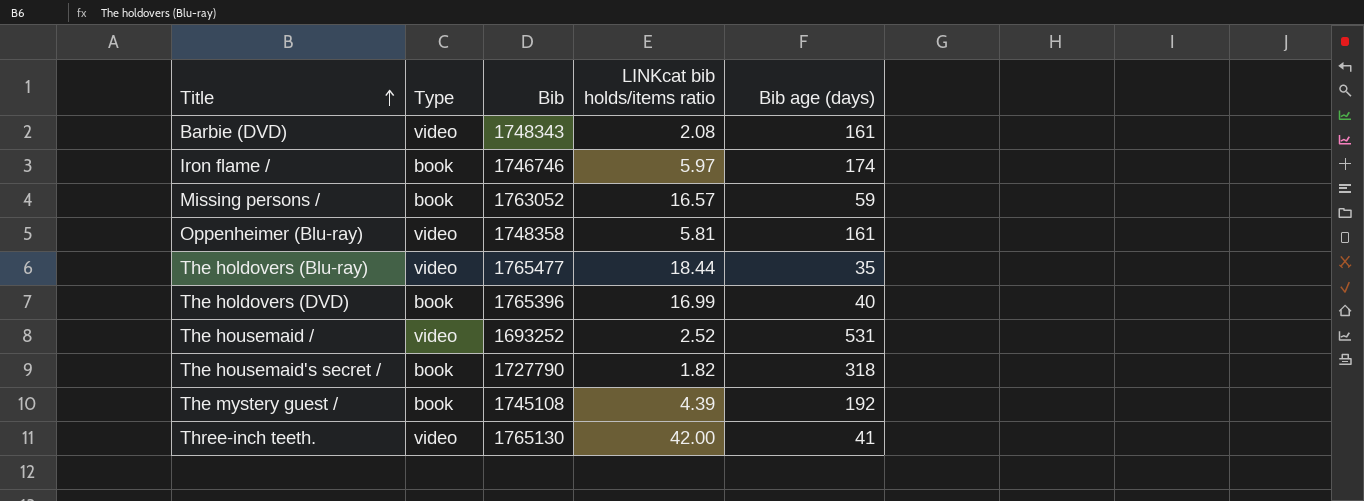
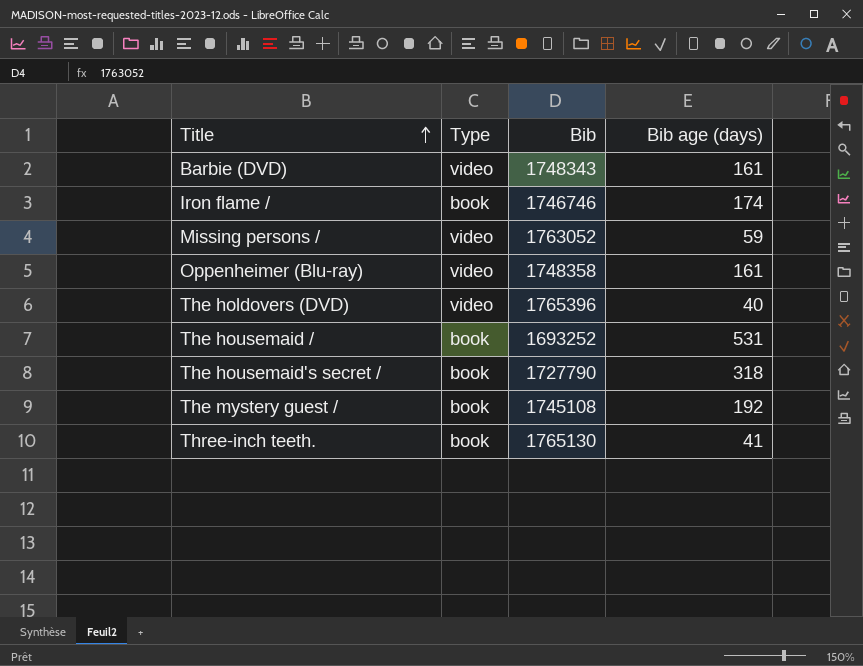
column LINKcat bib holds/items ratio | position: 4 -> none
row The holdovers (Blu-ray): video | 1765477 | 18.44 | 35 -> none
Missing persons / | Type: book -> video
The holdovers (DVD) | Type: book -> video
The housemaid / | Type: video -> book
Three-inch teeth. | Type: video -> book

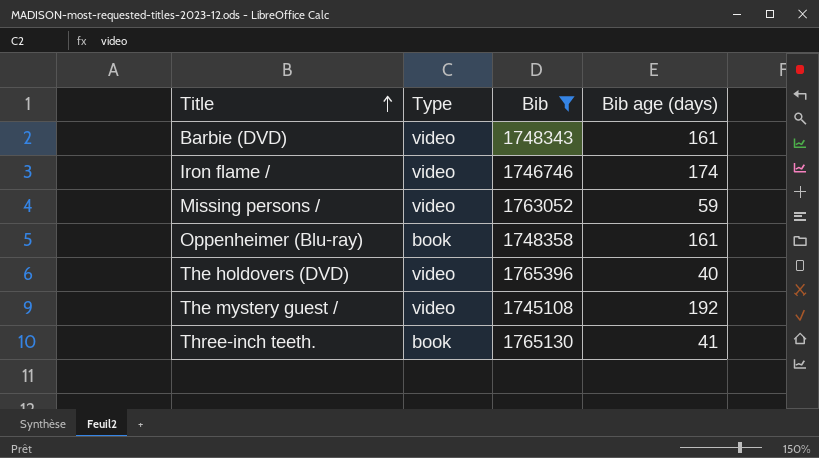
filter: none -> Bib >= 1745108
Iron flame / | Type: book -> video
Oppenheimer (Blu-ray) | Type: video -> book
The mystery guest / | Type: book -> video

